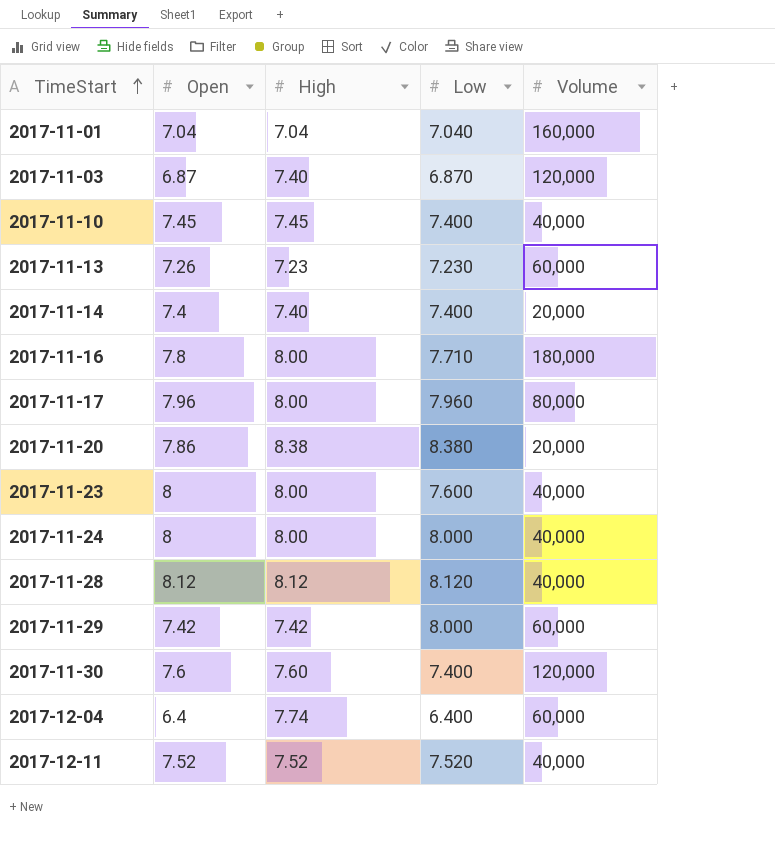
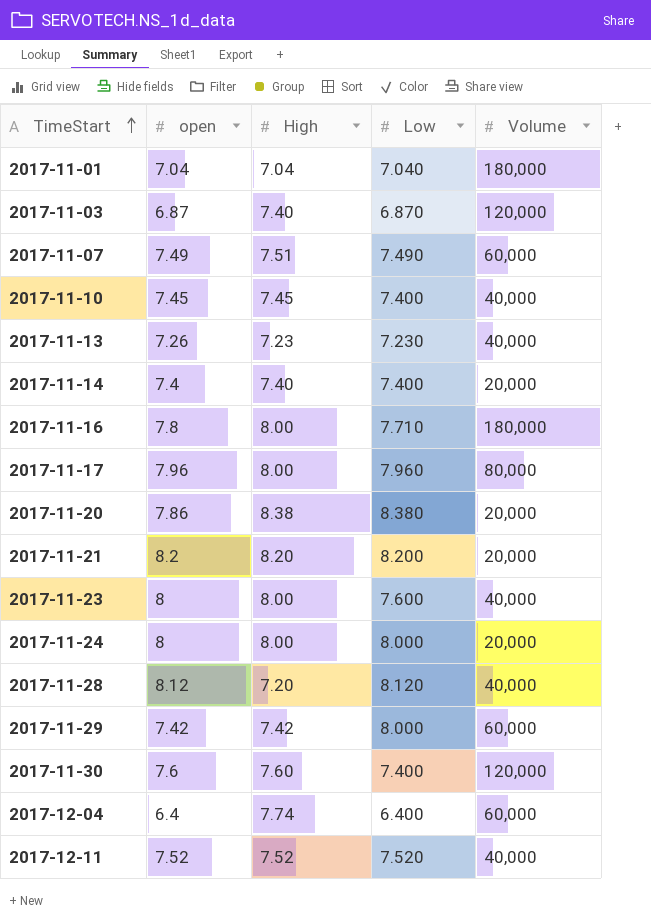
column name: Open -> open
2017-11-01 | Volume: 160,000 -> 180,000
row 2017-11-07: none -> 7.49 | 7.51 | 7.490 | 60,000
2017-11-13 | Volume: 60,000 -> 40,000
row 2017-11-21: none -> 8.2 | 8.20 | 8.200 | 20,000
2017-11-24 | Volume: 40,000 -> 20,000
2017-11-28 | High: 8.12 -> 7.20

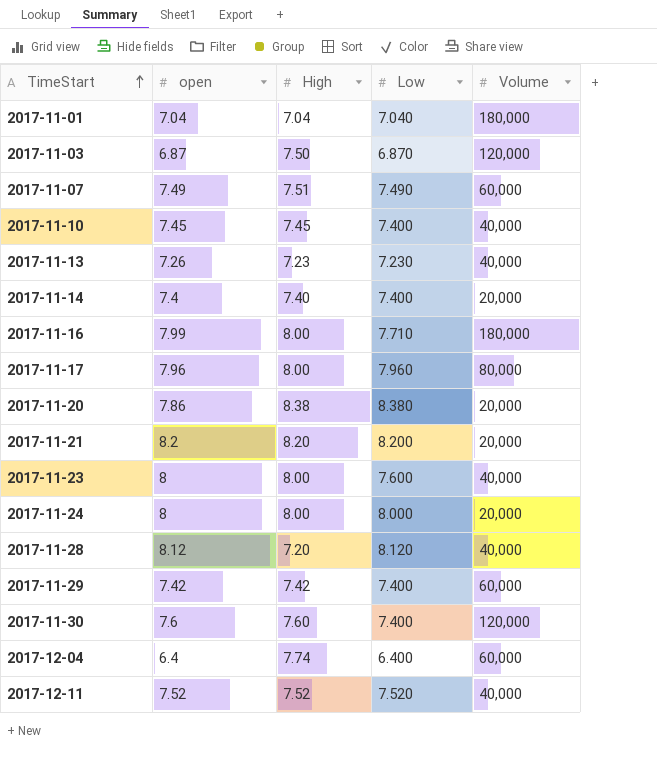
2017-11-03 | High: 7.40 -> 7.50
2017-11-16 | open: 7.8 -> 7.99
2017-11-29 | Low: 8.000 -> 7.400

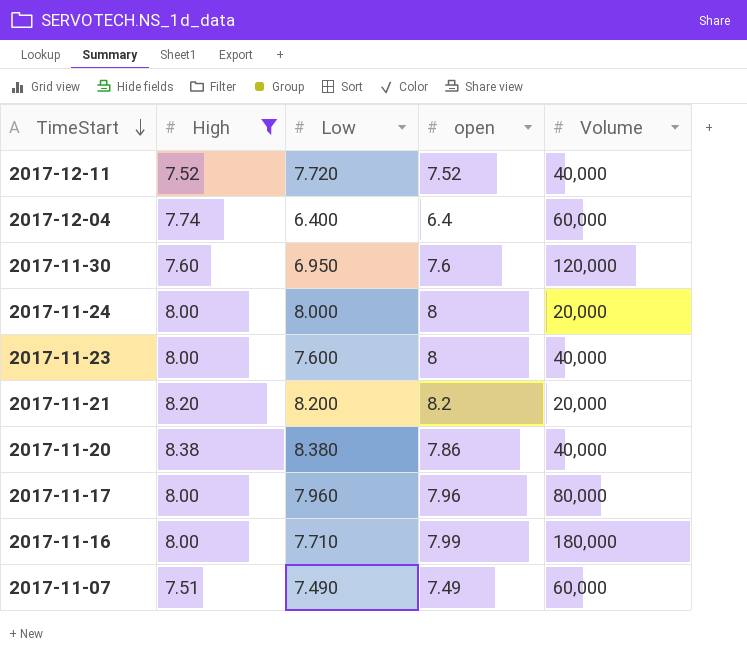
filter: none -> High >= 7.51
row order: TimeStart ascending -> TimeStart descending
column open | position: 2 -> 4
2017-12-11 | Low: 7.520 -> 7.720
2017-11-30 | Low: 7.400 -> 6.950
2017-11-20 | Volume: 20,000 -> 40,000

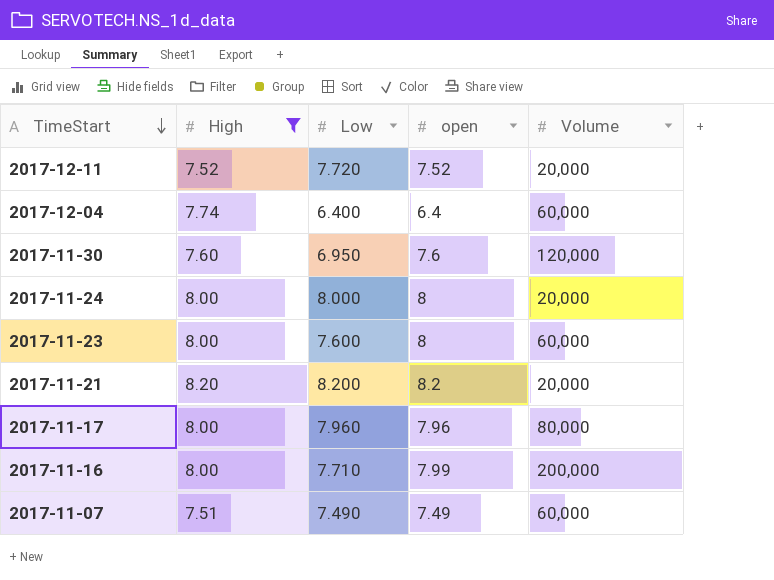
row 2017-11-20: 8.38 | 8.380 | 7.86 | 40,000 -> none
2017-12-11 | Volume: 40,000 -> 20,000
2017-11-23 | Volume: 40,000 -> 60,000
2017-11-16 | Volume: 180,000 -> 200,000

